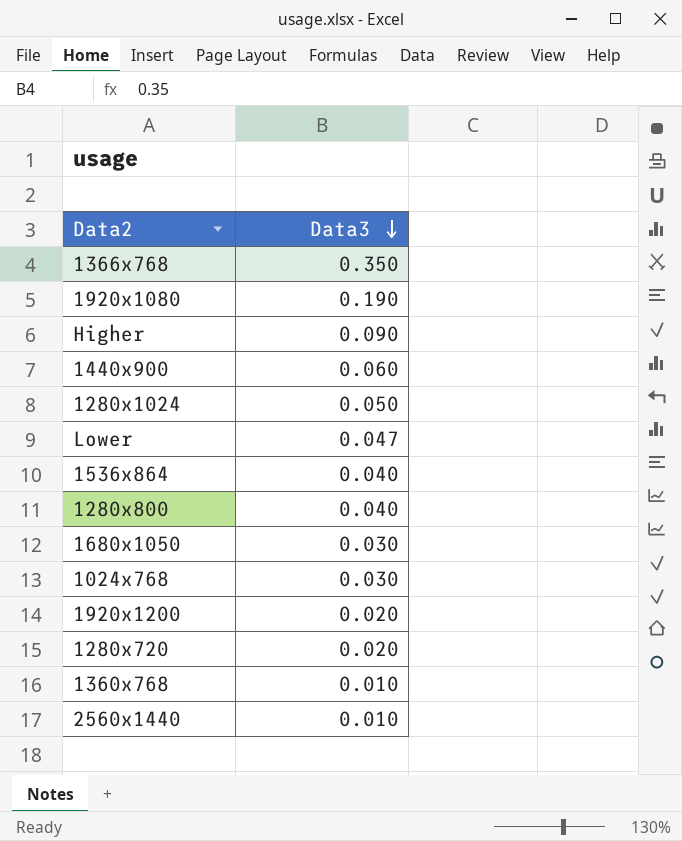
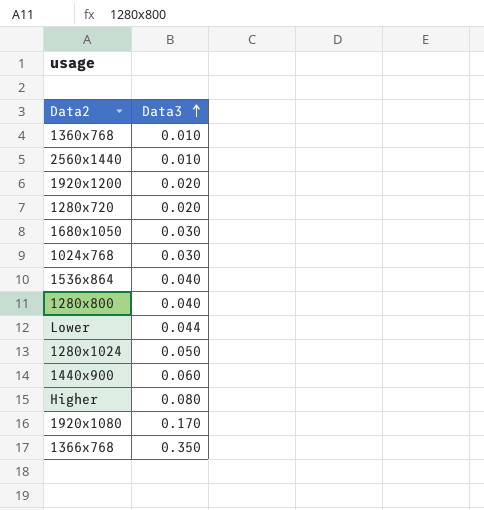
row order: Data3 descending -> Data3 ascending
Lower | Data3: 0.047 -> 0.044
Higher | Data3: 0.090 -> 0.080
1920x1080 | Data3: 0.190 -> 0.170

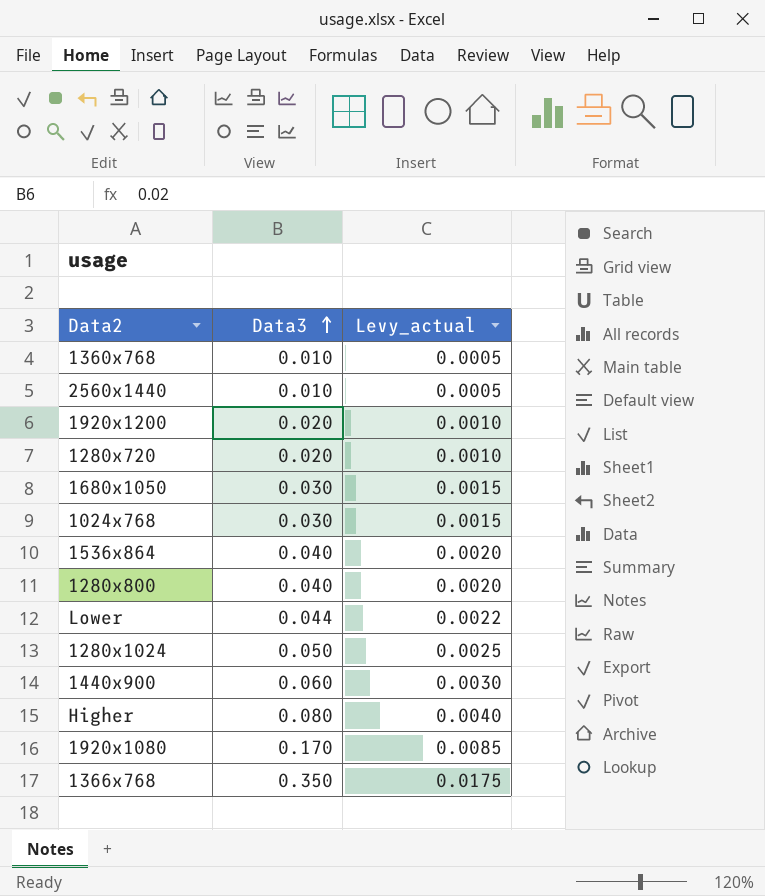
column Levy_actual | formula: none -> [Data3] * 0.05

